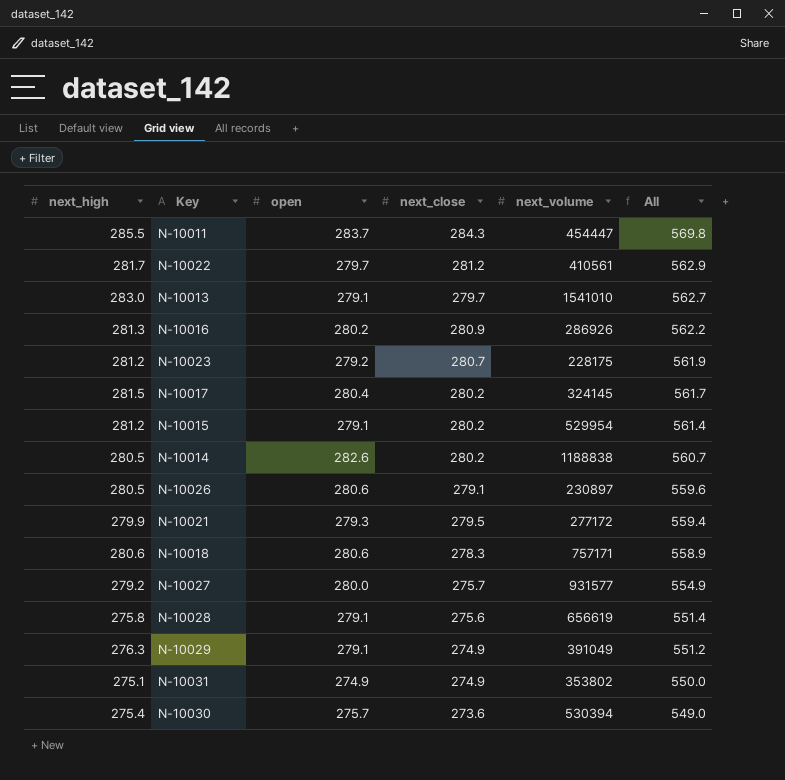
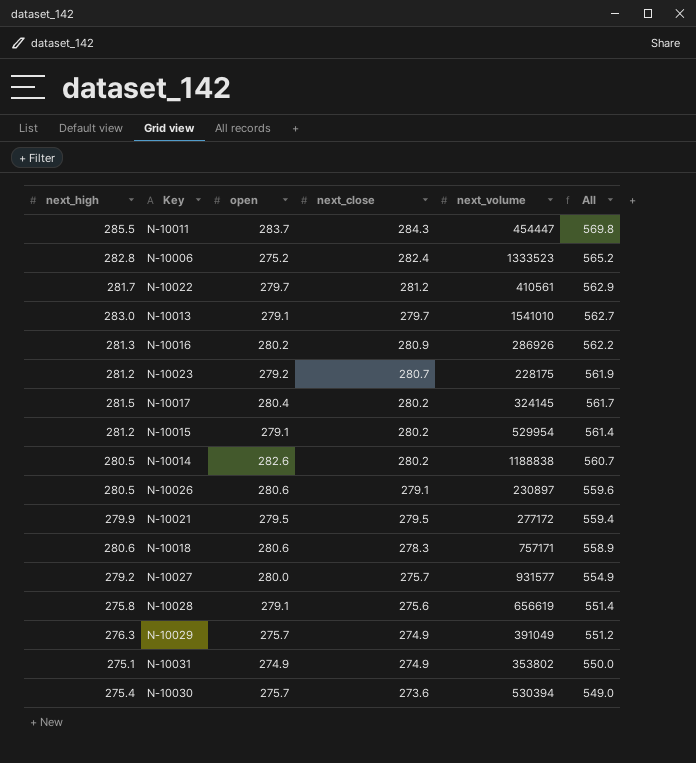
row N-10006: none -> 282.8 | 275.2 | 282.4 | 1333523 | 565.2
N-10021 | open: 279.3 -> 279.5
N-10029 | open: 279.1 -> 275.7

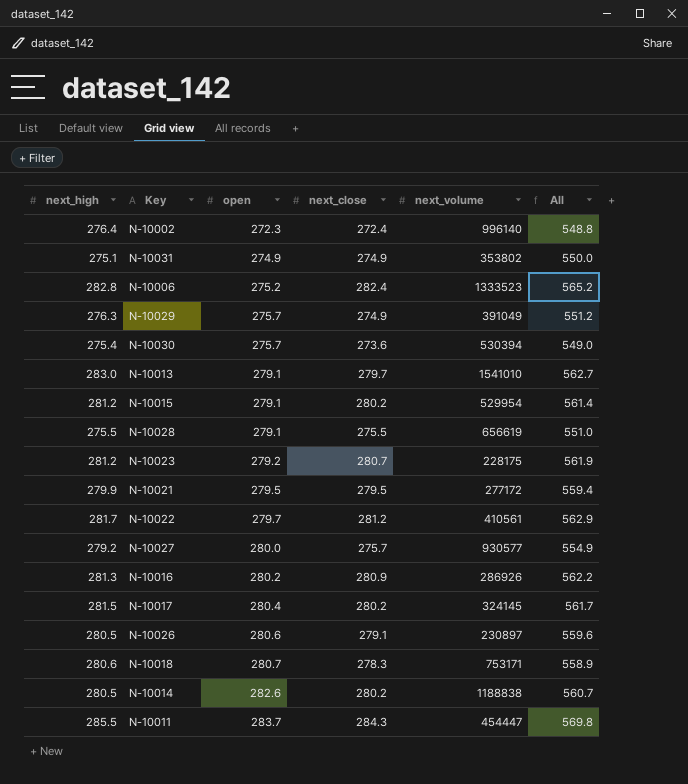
row order: All descending -> open ascending
row N-10002: none -> 276.4 | 272.3 | 272.4 | 996140 | 548.8
N-10028 | next_high: 275.8 -> 275.5
N-10028 | next_close: 275.6 -> 275.5
N-10028 | All: 551.4 -> 551.0
N-10027 | next_volume: 931577 -> 930577
N-10018 | open: 280.6 -> 280.7
N-10018 | next_volume: 757171 -> 753171

